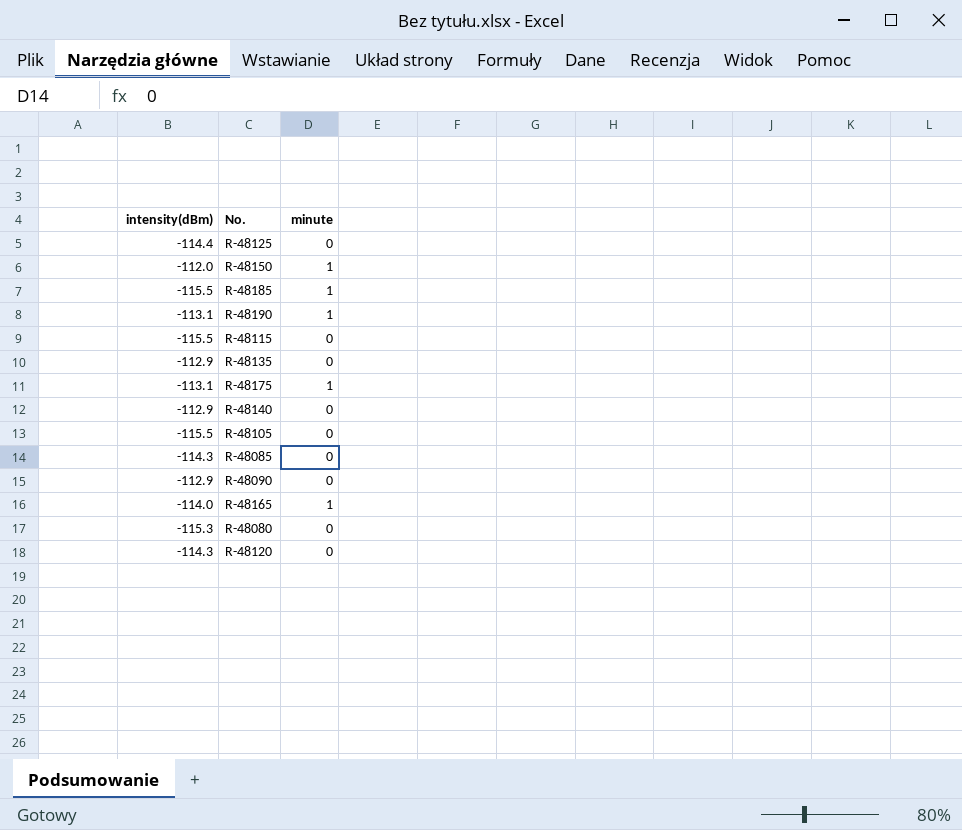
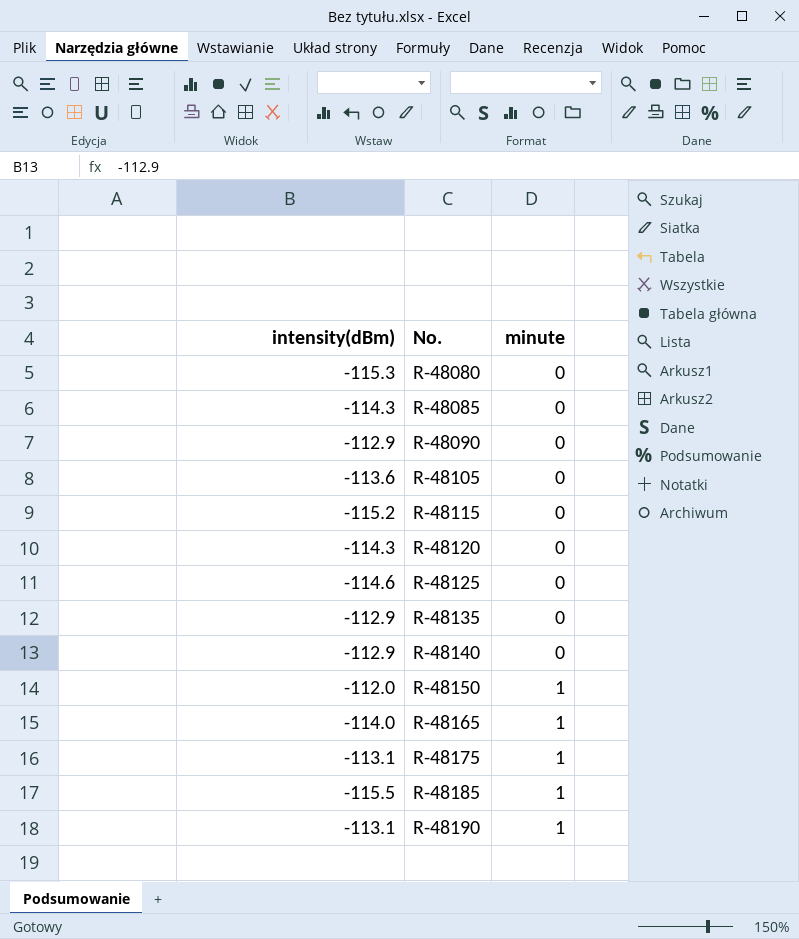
row order: none -> No. ascending
R-48105 | intensity(dBm): -115.5 -> -113.6
R-48115 | intensity(dBm): -115.5 -> -115.2
R-48125 | intensity(dBm): -114.4 -> -114.6

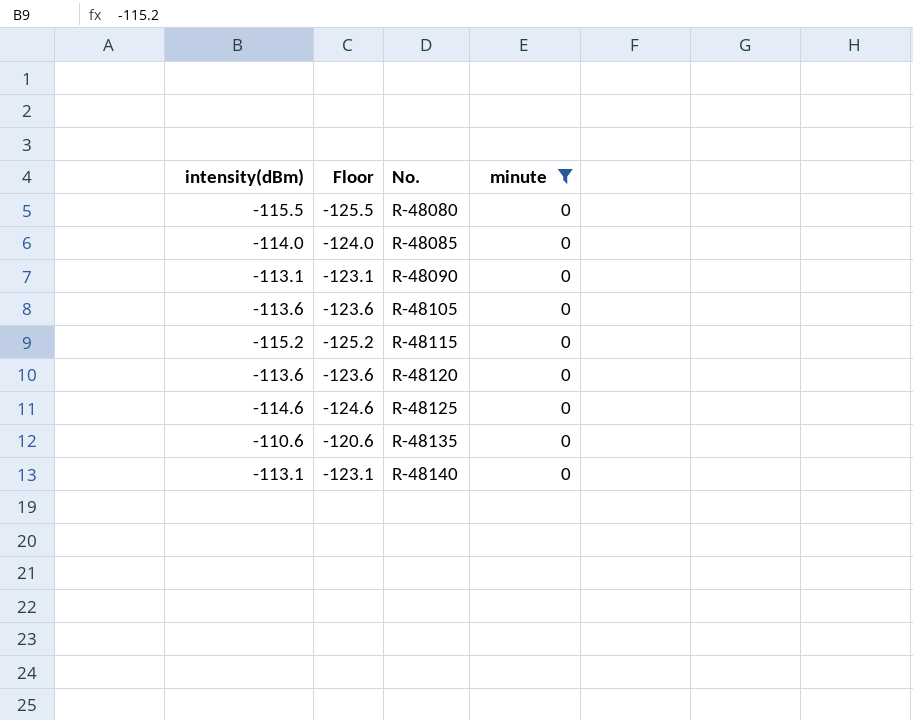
filter: none -> minute = 0
column Floor | formula: none -> [intensity(dBm)] - 10
R-48080 | intensity(dBm): -115.3 -> -115.5
R-48085 | intensity(dBm): -114.3 -> -114.0
R-48090 | intensity(dBm): -112.9 -> -113.1
R-48120 | intensity(dBm): -114.3 -> -113.6
R-48135 | intensity(dBm): -112.9 -> -110.6
R-48140 | intensity(dBm): -112.9 -> -113.1

